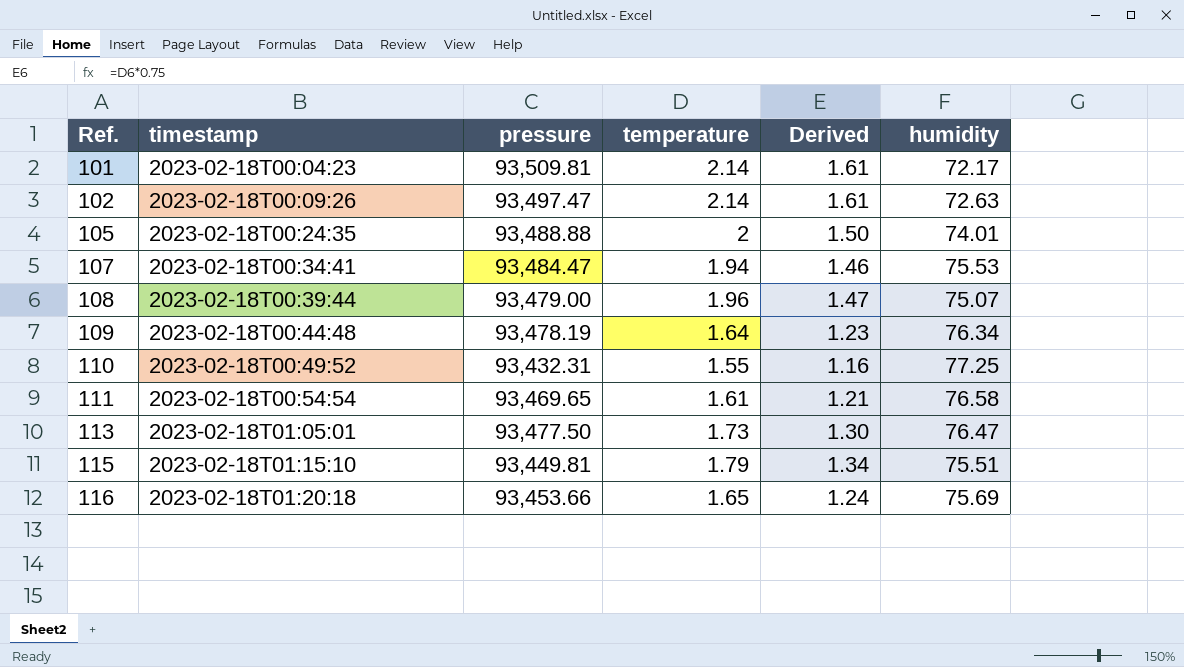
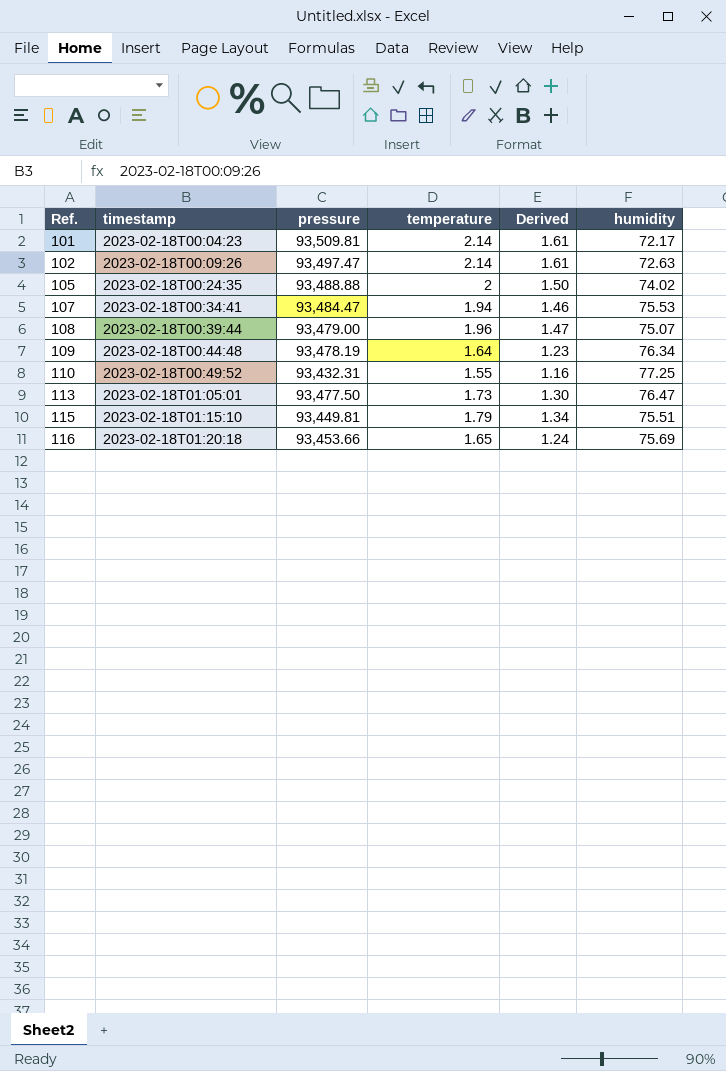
row 111: 2023-02-18T00:54:54 | 93,469.65 | 1.61 | 1.21 | 76.58 -> none
105 | humidity: 74.01 -> 74.02

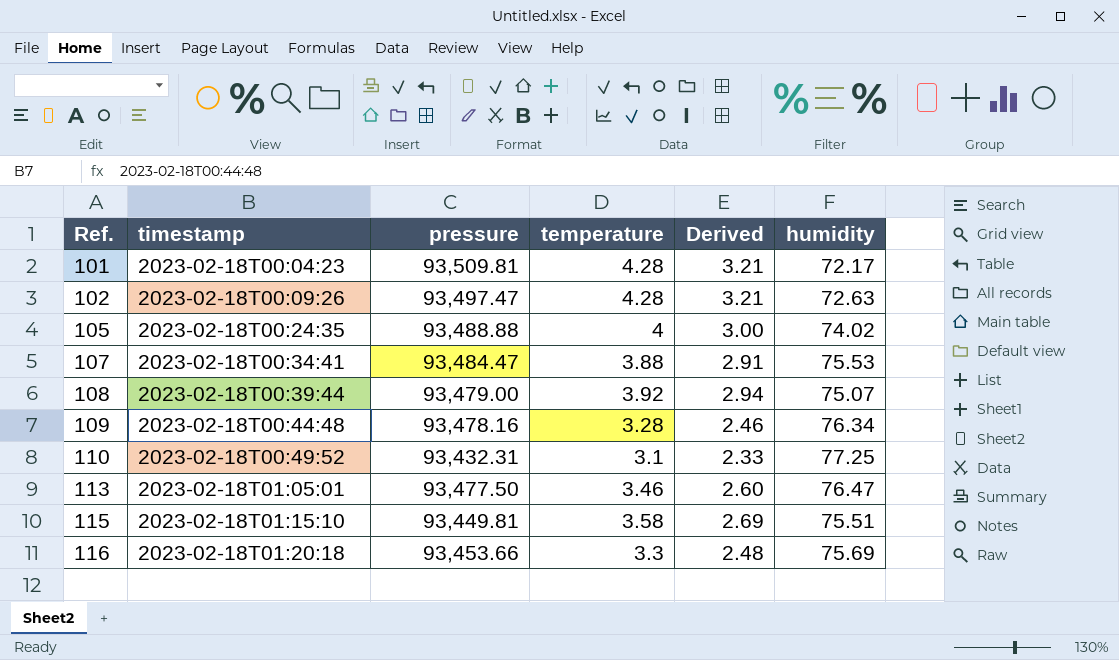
101 | temperature: 2.14 -> 4.28
101 | Derived: 1.61 -> 3.21
102 | temperature: 2.14 -> 4.28
102 | Derived: 1.61 -> 3.21
105 | temperature: 2 -> 4
105 | Derived: 1.50 -> 3.00
107 | temperature: 1.94 -> 3.88
107 | Derived: 1.46 -> 2.91
108 | temperature: 1.96 -> 3.92
108 | Derived: 1.47 -> 2.94
109 | pressure: 93,478.19 -> 93,478.16
109 | temperature: 1.64 -> 3.28
109 | Derived: 1.23 -> 2.46
110 | temperature: 1.55 -> 3.1
110 | Derived: 1.16 -> 2.33
113 | temperature: 1.73 -> 3.46
113 | Derived: 1.30 -> 2.60
115 | temperature: 1.79 -> 3.58
115 | Derived: 1.34 -> 2.69
116 | temperature: 1.65 -> 3.3
116 | Derived: 1.24 -> 2.48

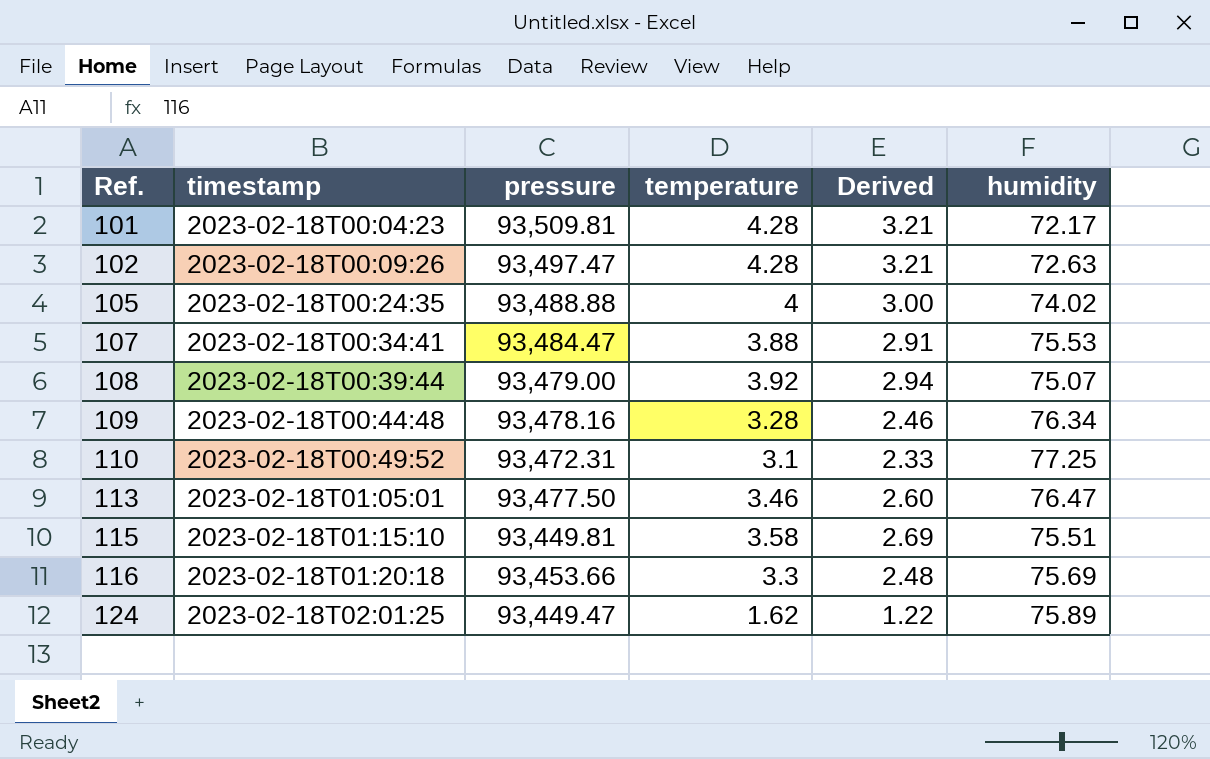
110 | pressure: 93,432.31 -> 93,472.31
row 124: none -> 2023-02-18T02:01:25 | 93,449.47 | 1.62 | 1.22 | 75.89

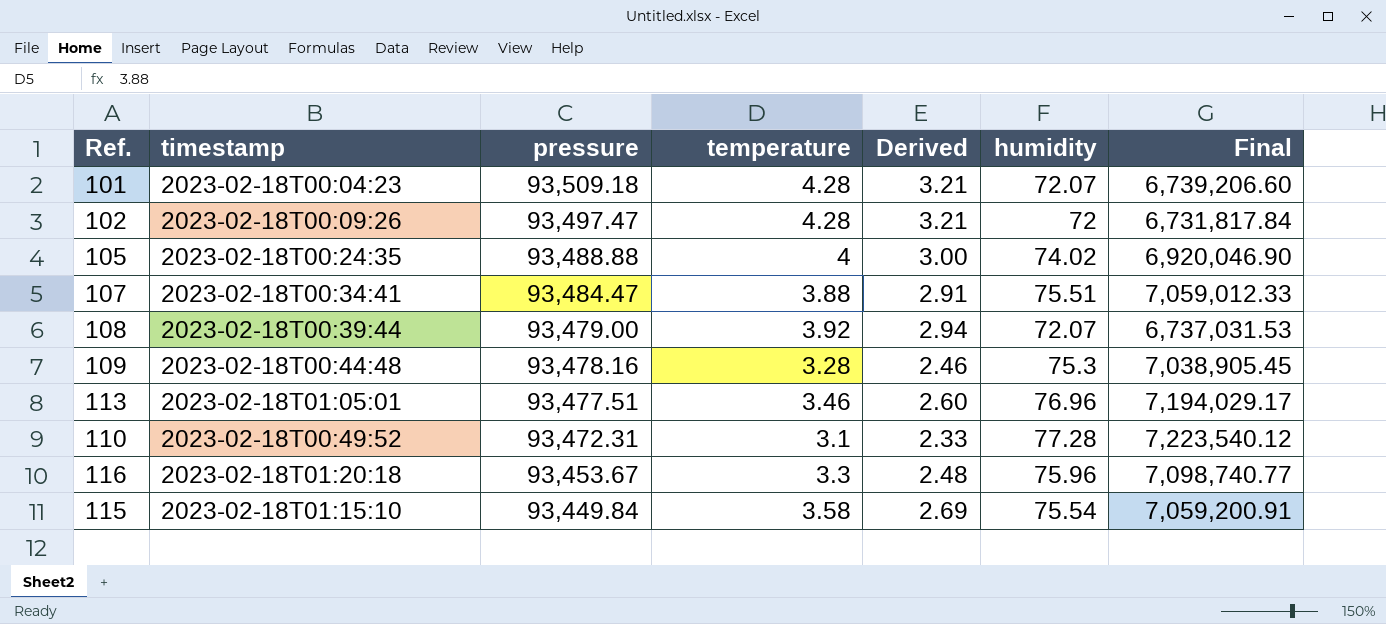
row order: Ref. ascending -> pressure descending
column Final | formula: none -> [pressure] * [humidity]
row 124: 2023-02-18T02:01:25 | 93,449.47 | 1.62 | 1.22 | 75.89 -> none
101 | pressure: 93,509.81 -> 93,509.18
101 | humidity: 72.17 -> 72.07
102 | humidity: 72.63 -> 72
107 | humidity: 75.53 -> 75.51
108 | humidity: 75.07 -> 72.07
109 | humidity: 76.34 -> 75.3
113 | pressure: 93,477.50 -> 93,477.51
113 | humidity: 76.47 -> 76.96
110 | humidity: 77.25 -> 77.28
116 | pressure: 93,453.66 -> 93,453.67
116 | humidity: 75.69 -> 75.96
115 | pressure: 93,449.81 -> 93,449.84
115 | humidity: 75.51 -> 75.54

